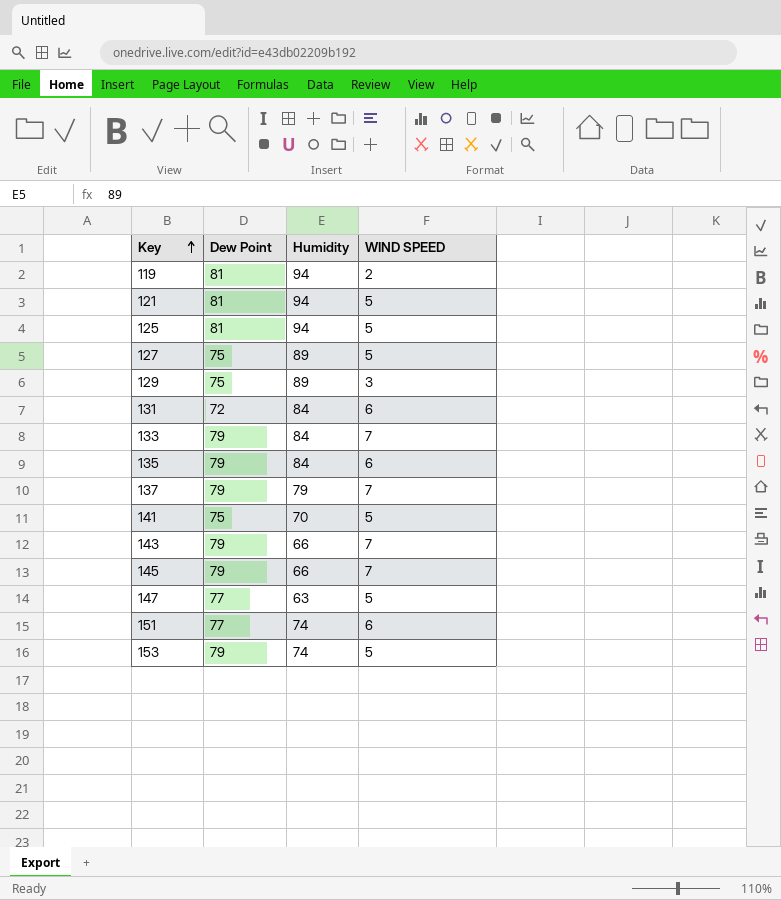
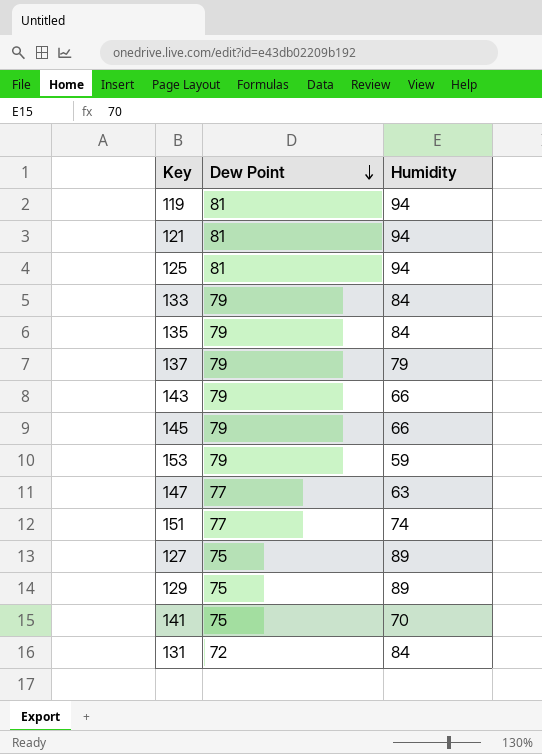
row order: Key ascending -> Dew Point descending
column WIND SPEED | position: 4 -> none
153 | Humidity: 74 -> 59

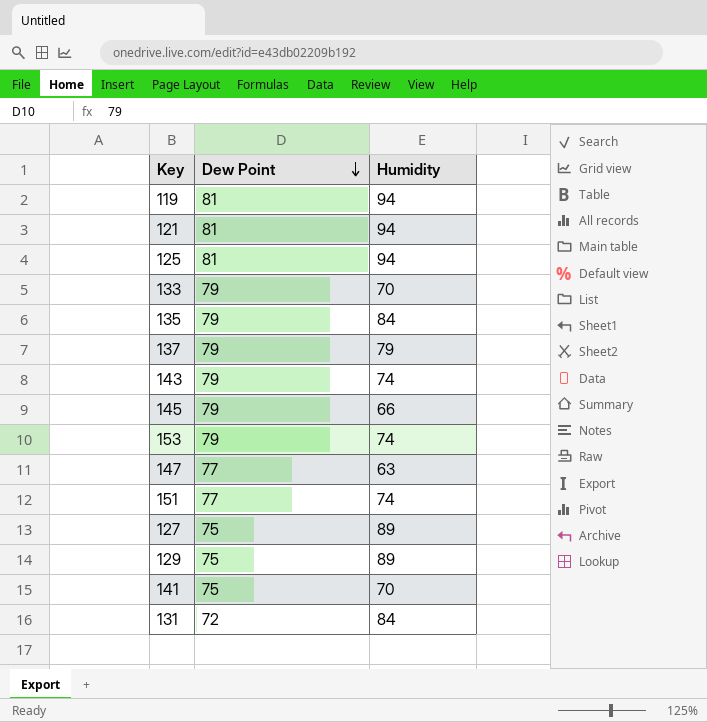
133 | Humidity: 84 -> 70
143 | Humidity: 66 -> 74
153 | Humidity: 59 -> 74

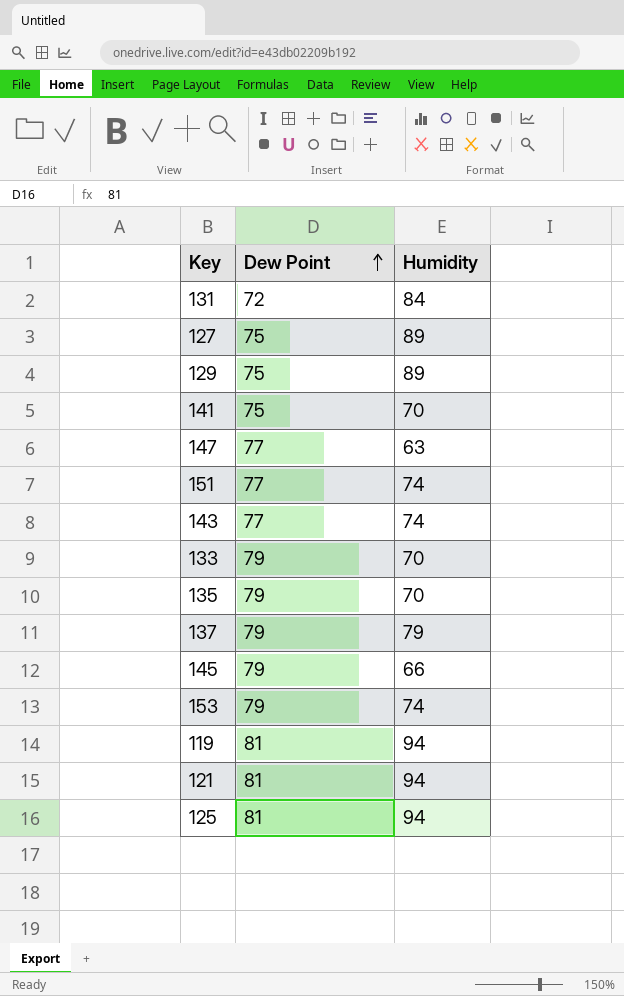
row order: Dew Point descending -> Dew Point ascending
143 | Dew Point: 79 -> 77
135 | Humidity: 84 -> 70

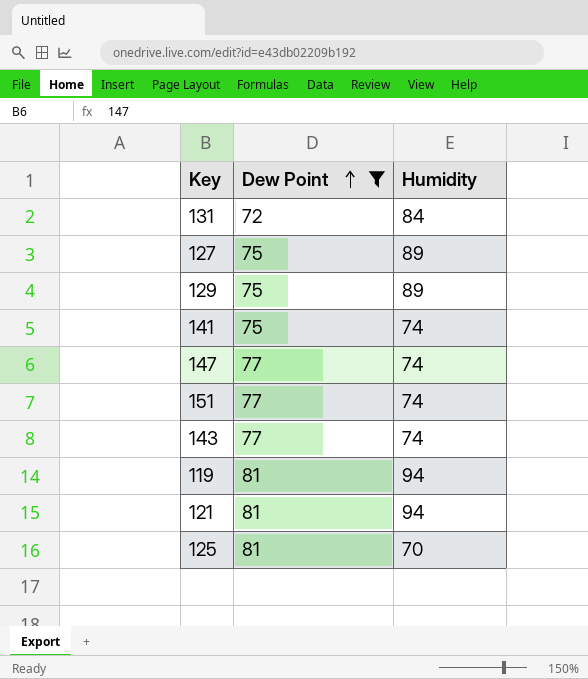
filter: none -> Dew Point != 79
141 | Humidity: 70 -> 74
147 | Humidity: 63 -> 74
125 | Humidity: 94 -> 70

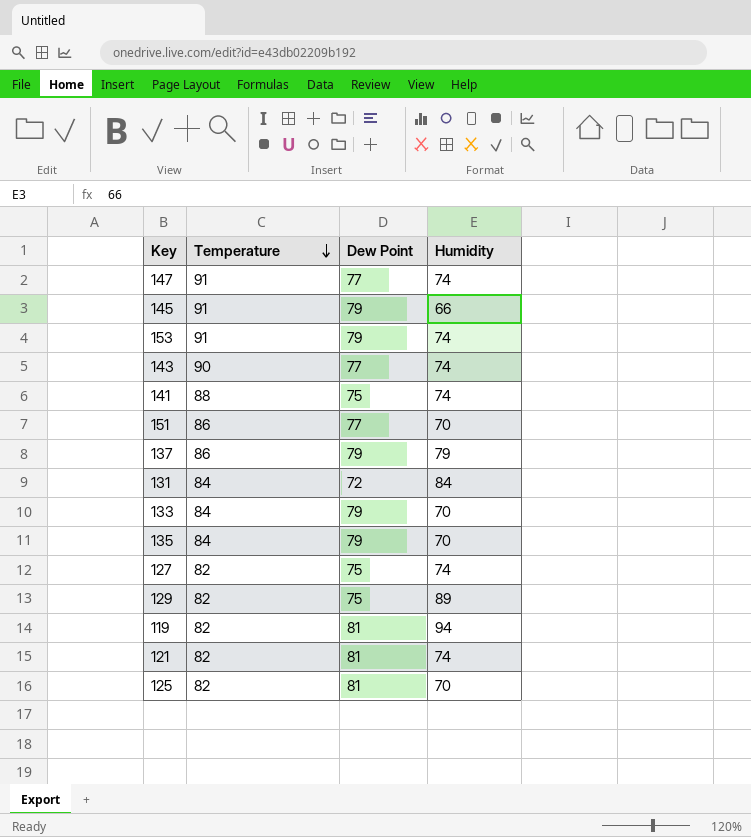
filter: Dew Point != 79 -> none
row order: Dew Point ascending -> Temperature descending
column Temperature | position: none -> 2
151 | Humidity: 74 -> 70
127 | Humidity: 89 -> 74
121 | Humidity: 94 -> 74

